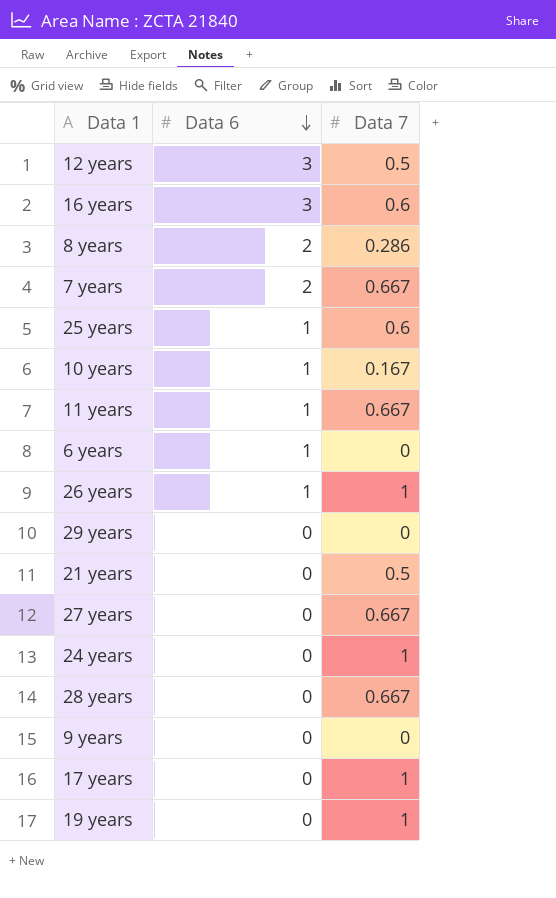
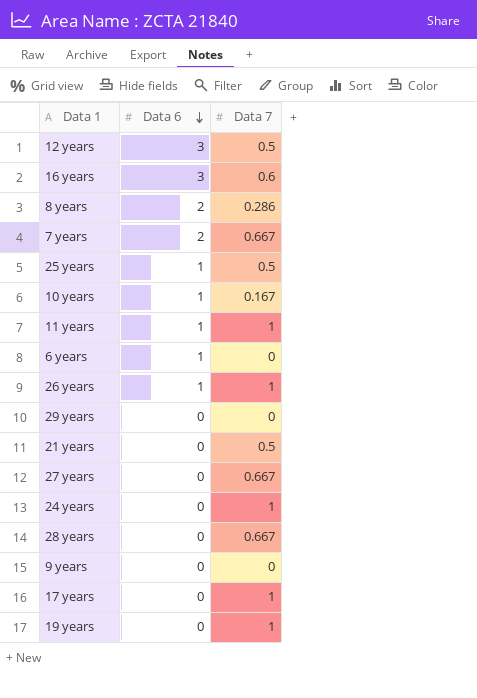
25 years | Data 7: 0.6 -> 0.5
11 years | Data 7: 0.667 -> 1

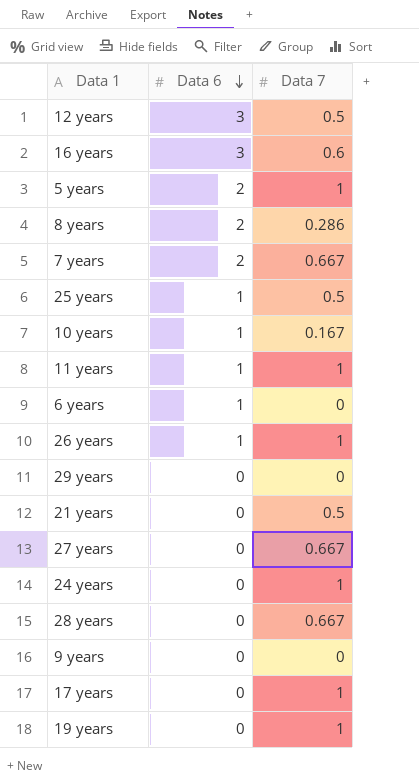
row 5 years: none -> 2 | 1

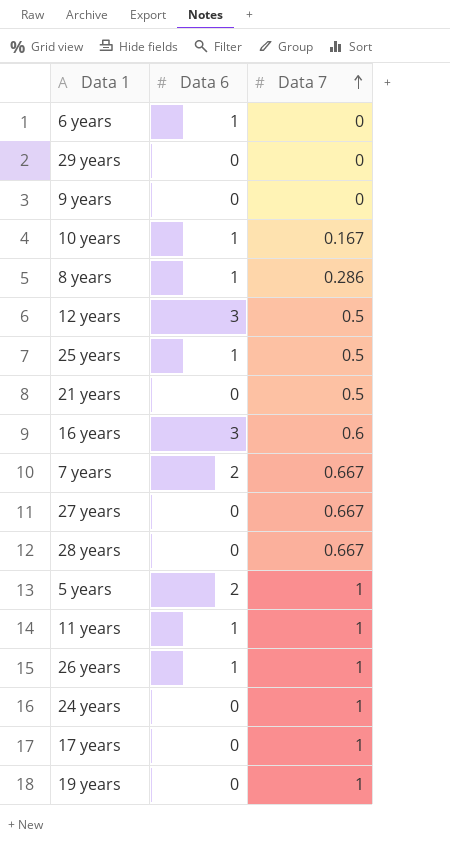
row order: Data 6 descending -> Data 7 ascending
8 years | Data 6: 2 -> 1

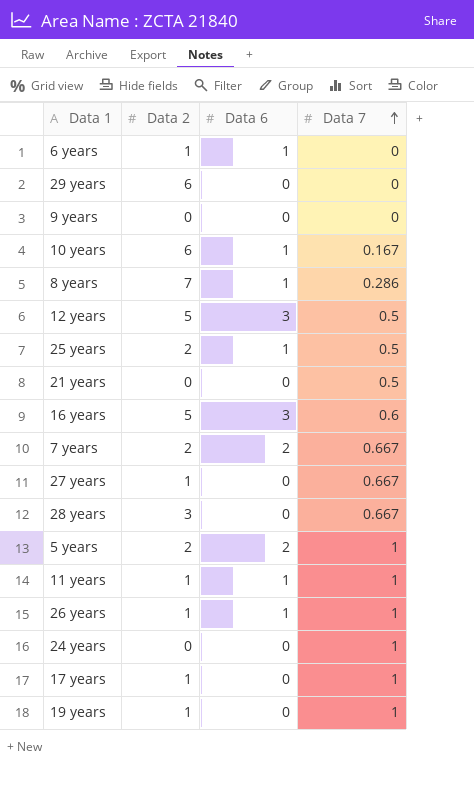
column Data 2 | position: none -> 2

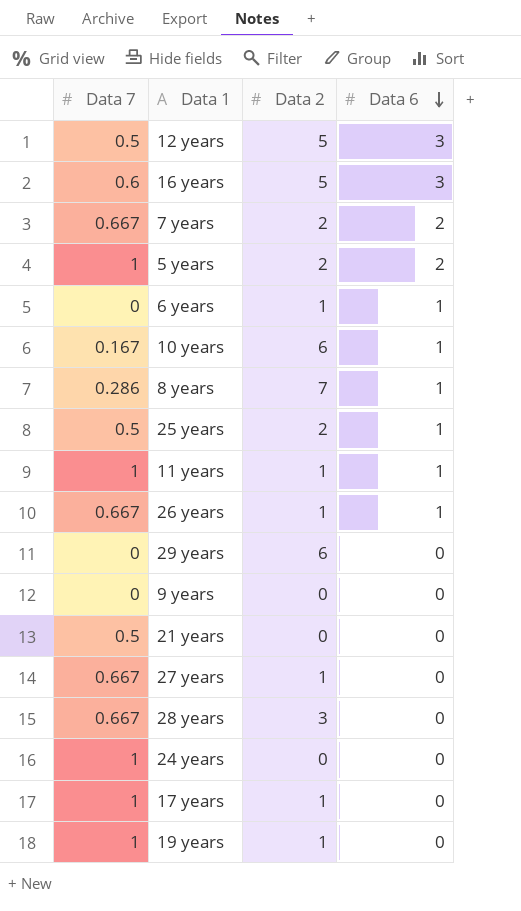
row order: Data 7 ascending -> Data 6 descending
column Data 7 | position: 4 -> 1
26 years | Data 7: 1 -> 0.667

